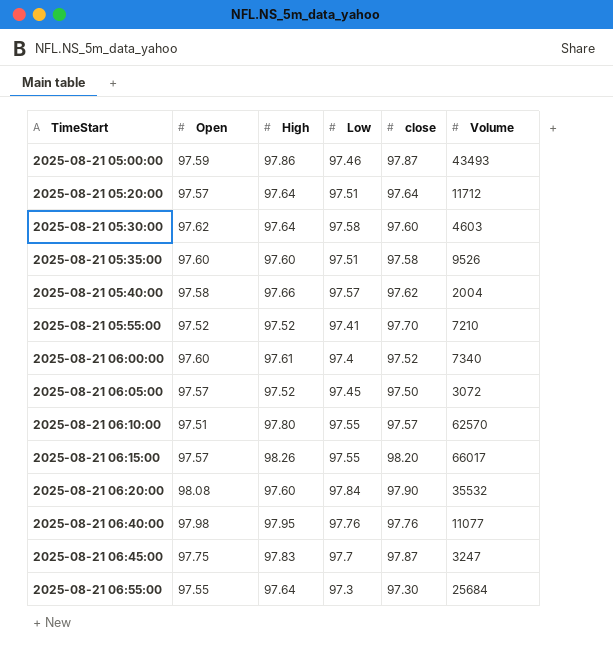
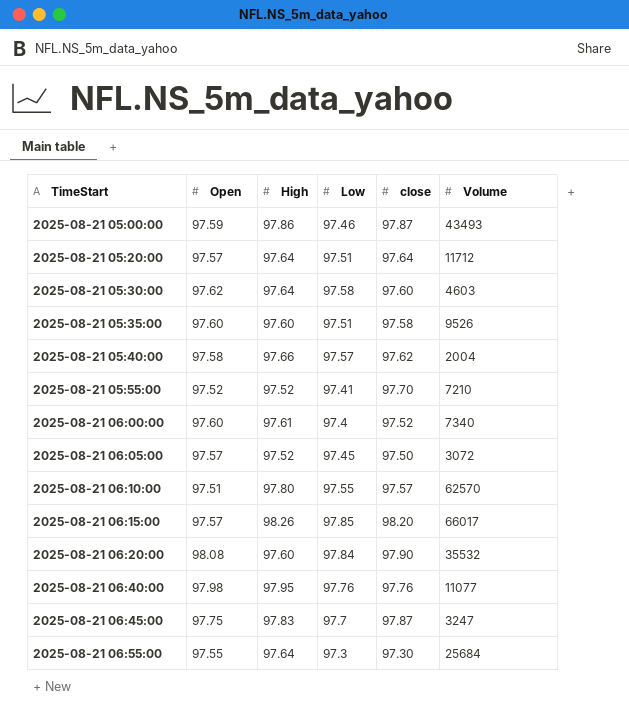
2025-08-21 06:15:00 | Low: 97.55 -> 97.85

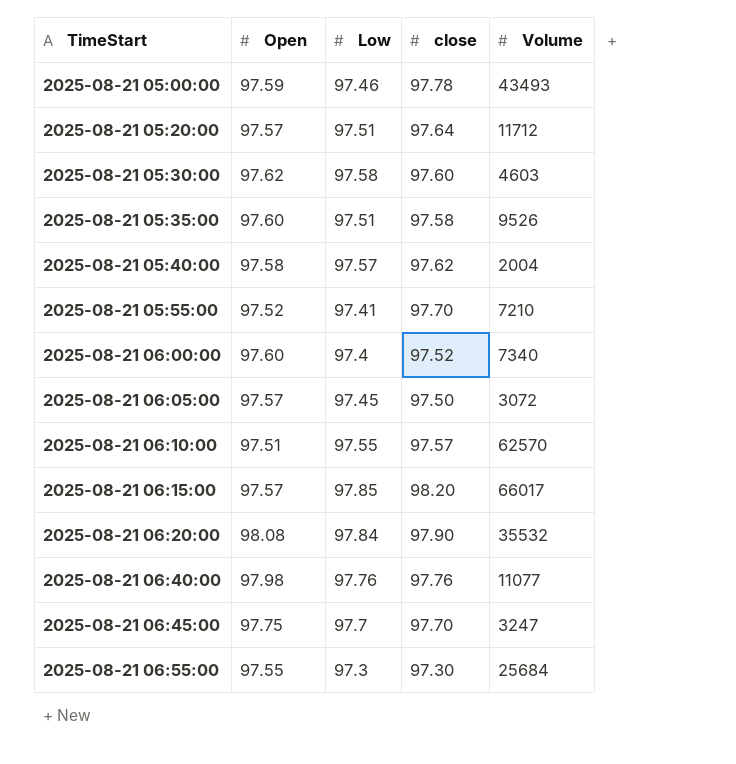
column High | position: 3 -> none
2025-08-21 05:00:00 | close: 97.87 -> 97.78
2025-08-21 06:45:00 | close: 97.87 -> 97.70

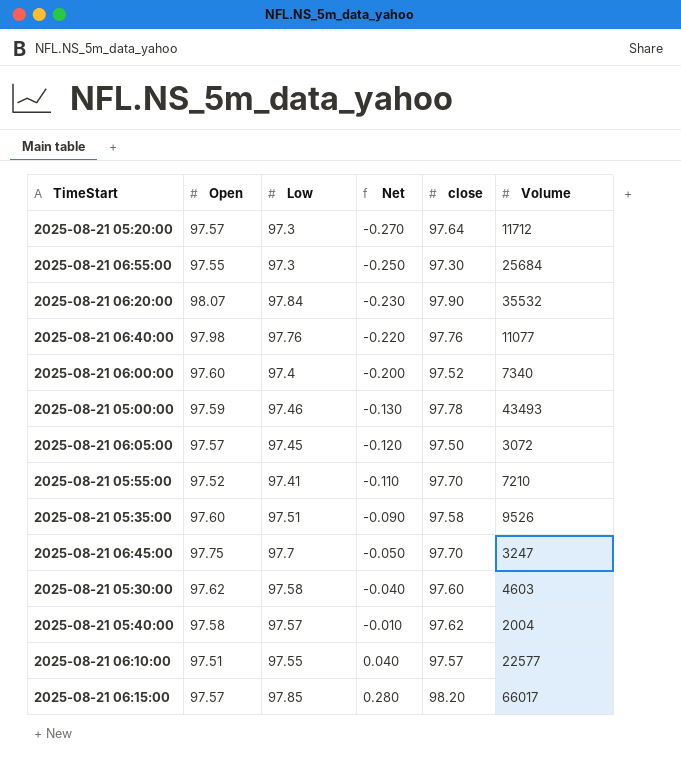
row order: TimeStart ascending -> Net ascending
column Net | formula: none -> [Low] - [Open]
2025-08-21 05:20:00 | Low: 97.51 -> 97.3
2025-08-21 06:20:00 | Open: 98.08 -> 98.07
2025-08-21 06:10:00 | Volume: 62570 -> 22577

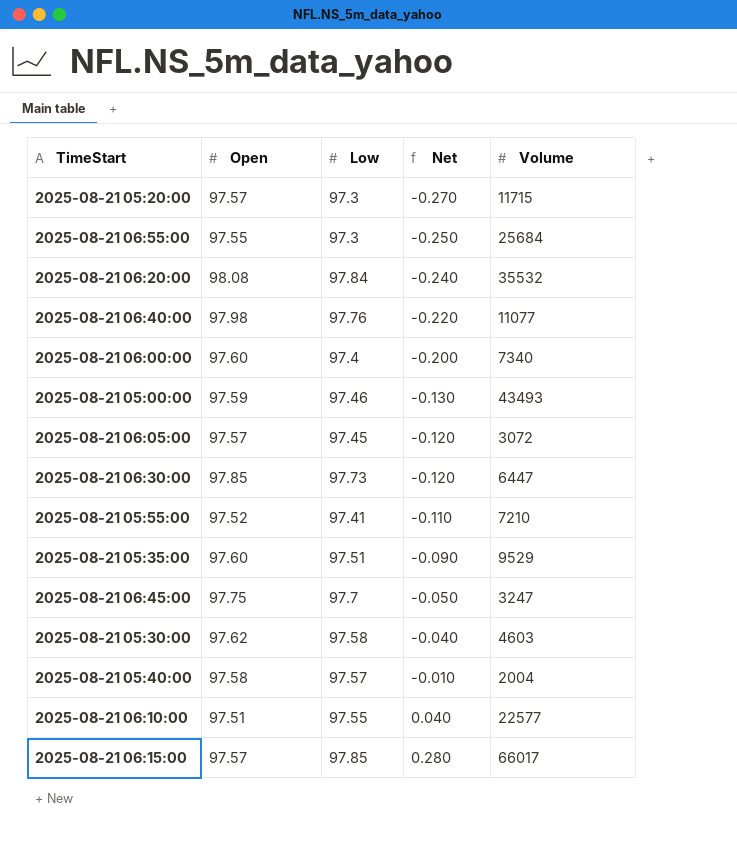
column close | position: 5 -> none
2025-08-21 05:20:00 | Volume: 11712 -> 11715
2025-08-21 06:20:00 | Open: 98.07 -> 98.08
2025-08-21 06:20:00 | Net: -0.230 -> -0.240
row 2025-08-21 06:30:00: none -> 97.85 | 97.73 | -0.120 | 6447
2025-08-21 05:35:00 | Volume: 9526 -> 9529

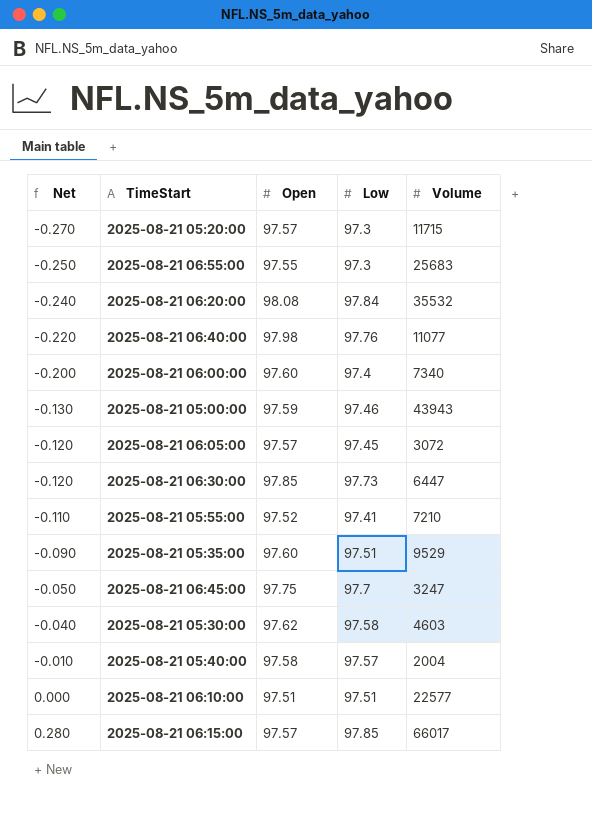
column Net | position: 4 -> 1
2025-08-21 06:55:00 | Volume: 25684 -> 25683
2025-08-21 05:00:00 | Volume: 43493 -> 43943
2025-08-21 06:10:00 | Net: 0.040 -> 0.000
2025-08-21 06:10:00 | Low: 97.55 -> 97.51

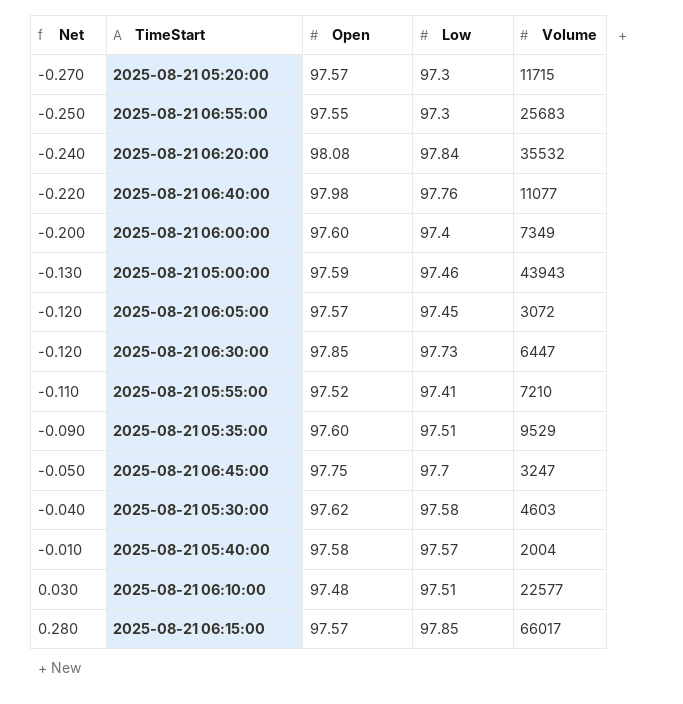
2025-08-21 06:00:00 | Volume: 7340 -> 7349
2025-08-21 06:10:00 | Net: 0.000 -> 0.030
2025-08-21 06:10:00 | Open: 97.51 -> 97.48

